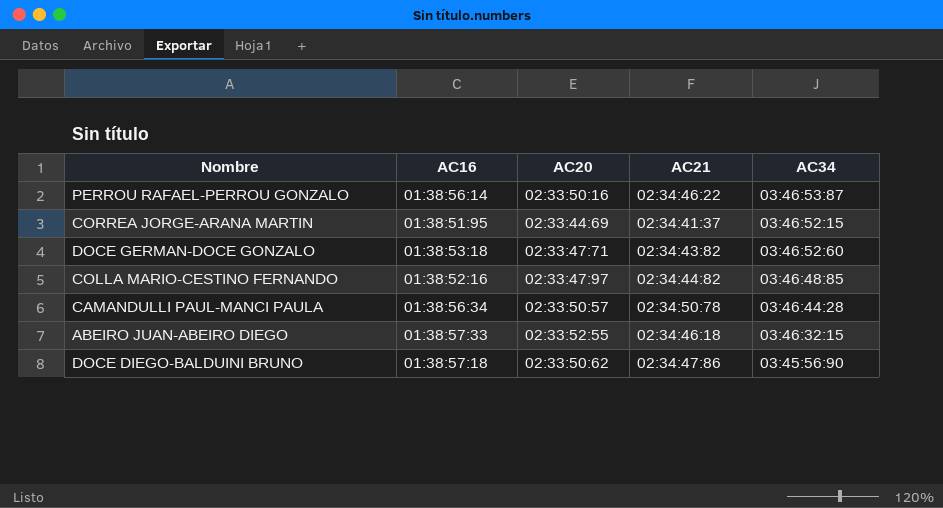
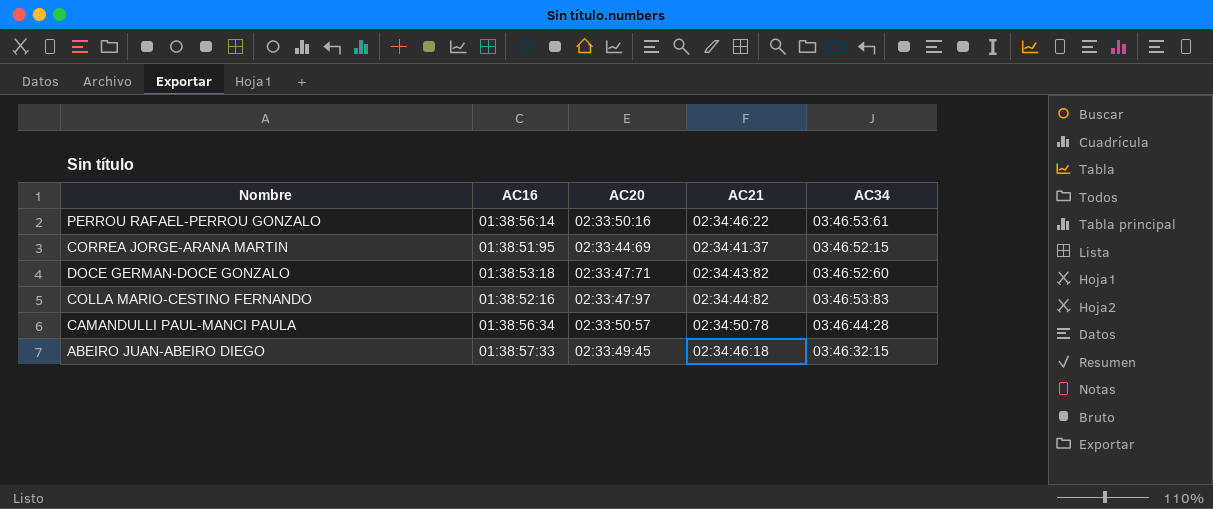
row DOCE DIEGO-BALDUINI BRUNO: 01:38:57:18 | 02:33:50:62 | 02:34:47:86 | 03:45:56:90 -> none
PERROU RAFAEL-PERROU GONZALO | AC34: 03:46:53:87 -> 03:46:53:61
COLLA MARIO-CESTINO FERNANDO | AC34: 03:46:48:85 -> 03:46:53:83
ABEIRO JUAN-ABEIRO DIEGO | AC20: 02:33:52:55 -> 02:33:49:45

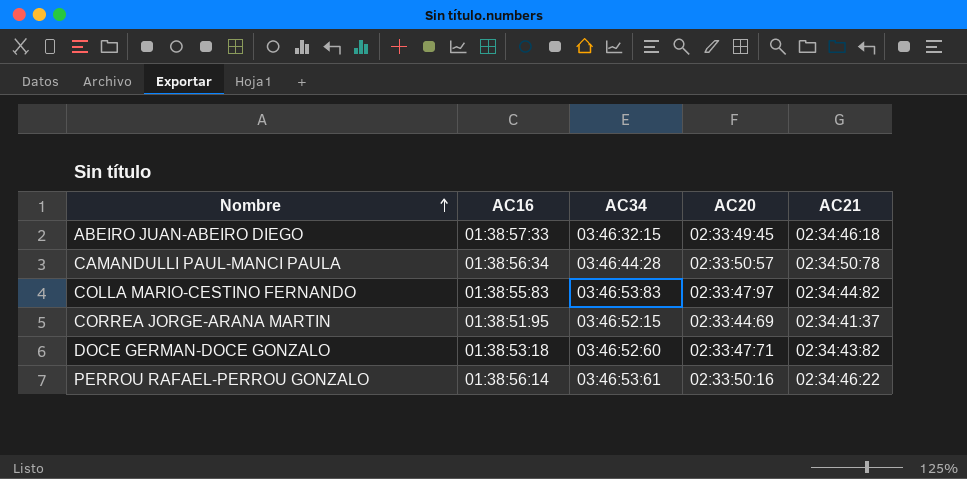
row order: none -> Nombre ascending
column AC34 | position: 5 -> 3
COLLA MARIO-CESTINO FERNANDO | AC16: 01:38:52:16 -> 01:38:55:83

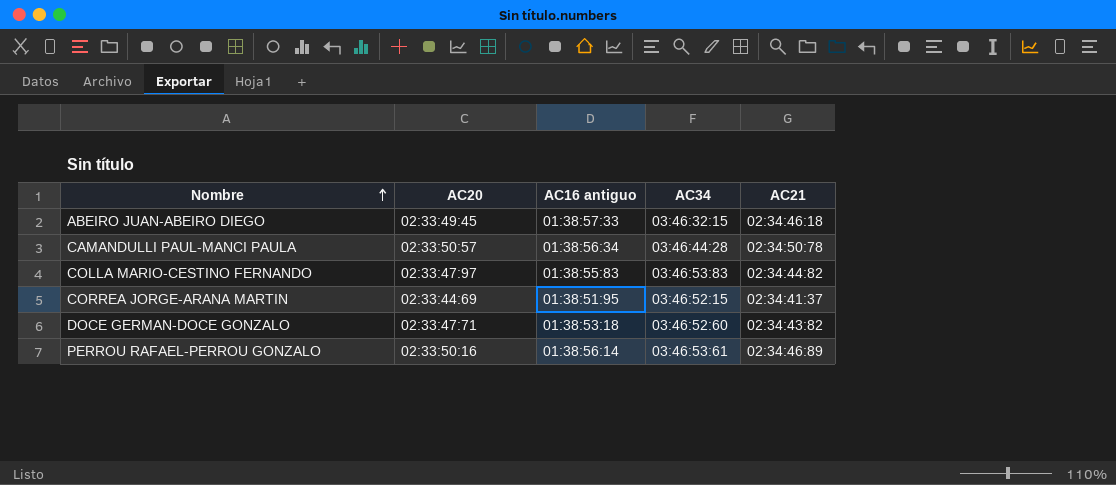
column AC20 | position: 4 -> 2
column name: AC16 -> AC16 antiguo
PERROU RAFAEL-PERROU GONZALO | AC21: 02:34:46:22 -> 02:34:46:89

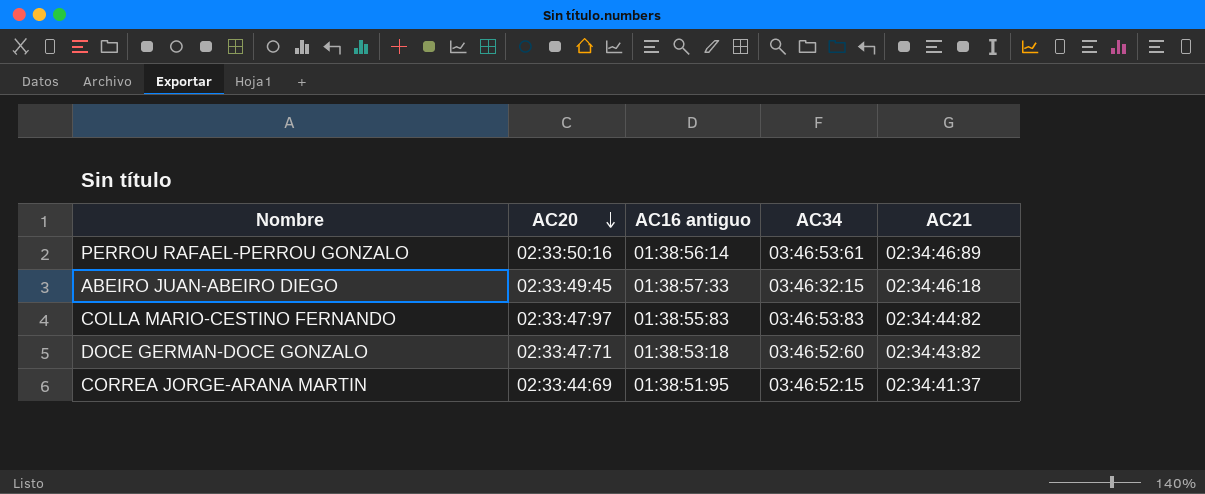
row order: Nombre ascending -> AC20 descending
row CAMANDULLI PAUL-MANCI PAULA: 02:33:50:57 | 01:38:56:34 | 03:46:44:28 | 02:34:50:78 -> none

